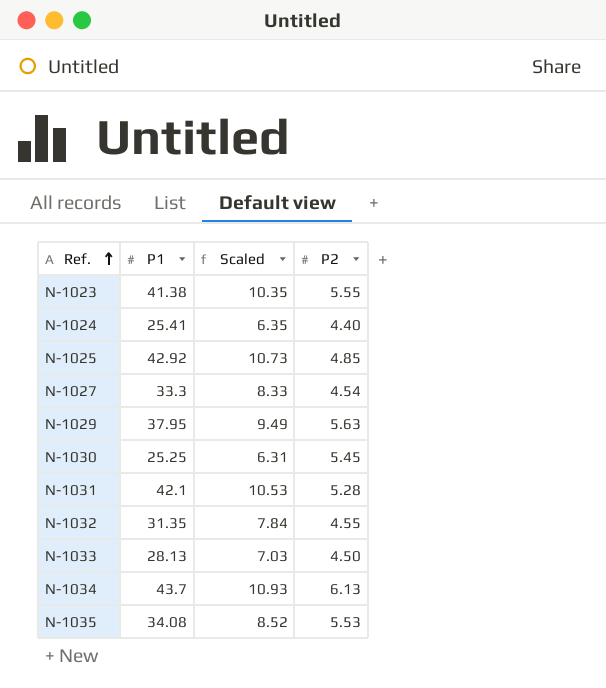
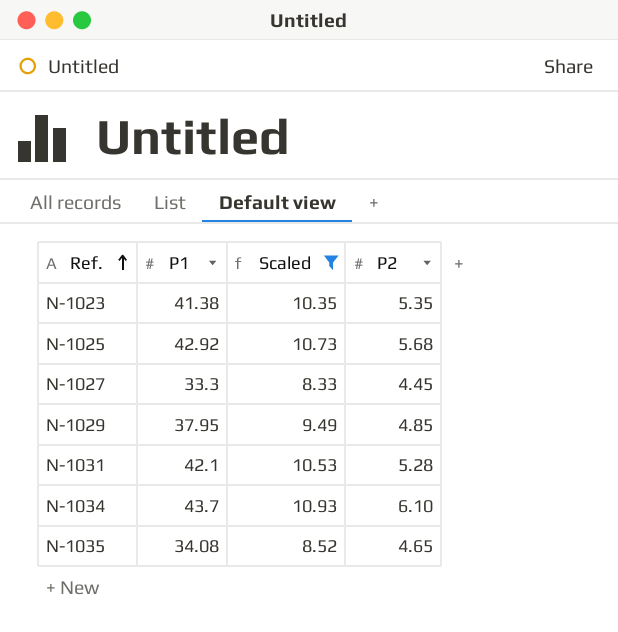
filter: none -> Scaled >= 8.33
N-1023 | P2: 5.55 -> 5.35
N-1025 | P2: 4.85 -> 5.68
N-1027 | P2: 4.54 -> 4.45
N-1029 | P2: 5.63 -> 4.85
N-1034 | P2: 6.13 -> 6.10
N-1035 | P2: 5.53 -> 4.65

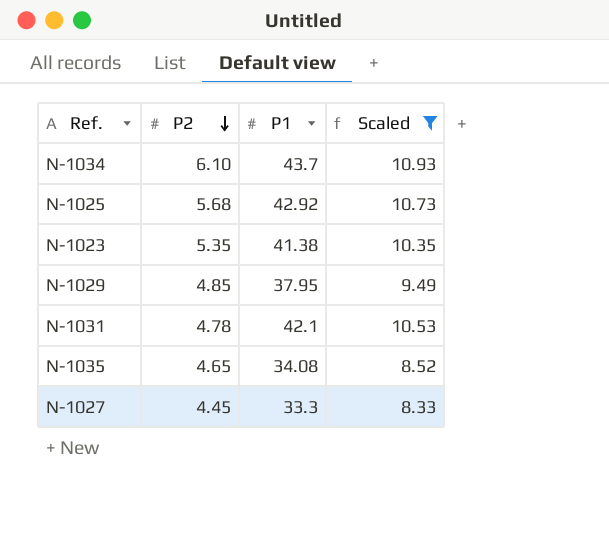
row order: Ref. ascending -> P2 descending
column P2 | position: 4 -> 2
N-1031 | P2: 5.28 -> 4.78

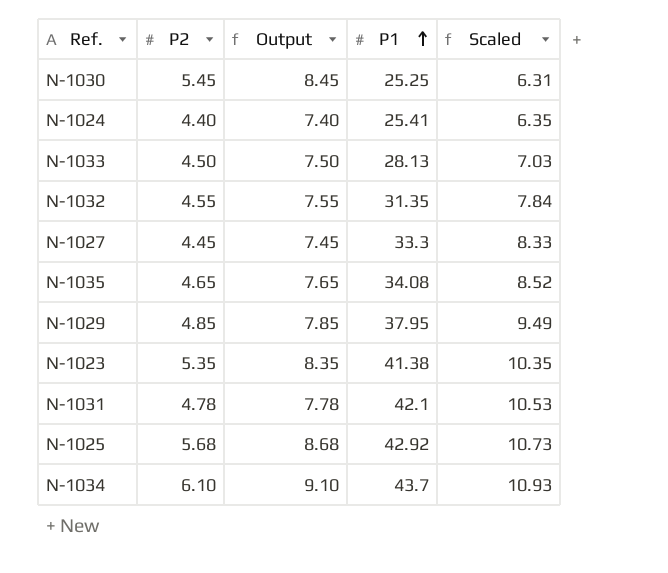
filter: Scaled >= 8.33 -> none
row order: P2 descending -> P1 ascending
column Output | formula: none -> [P2] + 3

